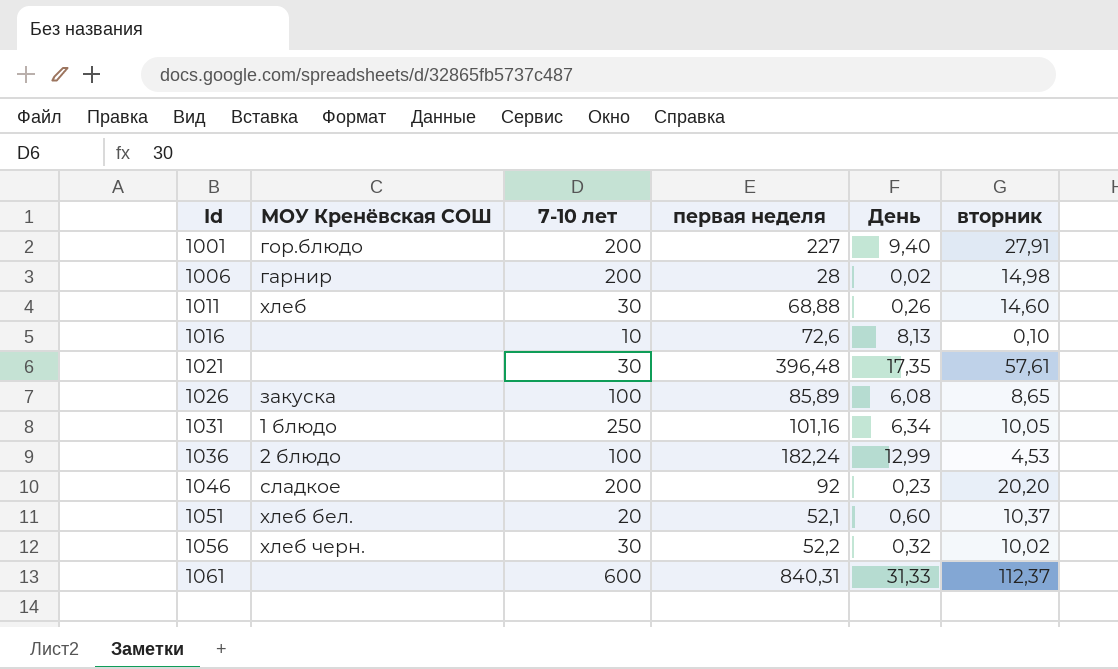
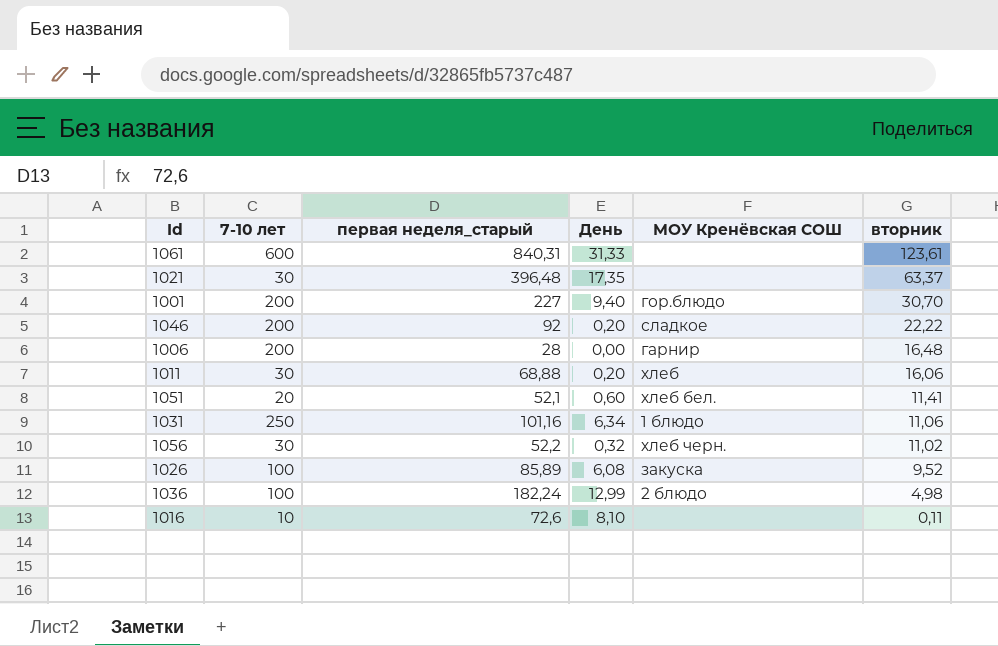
row order: Id ascending -> вторник descending
column name: первая неделя -> первая неделя_старый
column МОУ Кренёвская СОШ | position: 2 -> 5
1061 | вторник: 112,37 -> 123,61
1021 | вторник: 57,61 -> 63,37
1001 | вторник: 27,91 -> 30,70
1046 | День: 0,23 -> 0,20
1046 | вторник: 20,20 -> 22,22
1006 | День: 0,02 -> 0,00
1006 | вторник: 14,98 -> 16,48
1011 | День: 0,26 -> 0,20
1011 | вторник: 14,60 -> 16,06
1051 | вторник: 10,37 -> 11,41
1031 | вторник: 10,05 -> 11,06
1056 | вторник: 10,02 -> 11,02
1026 | вторник: 8,65 -> 9,52
1036 | вторник: 4,53 -> 4,98
1016 | День: 8,13 -> 8,10
1016 | вторник: 0,10 -> 0,11

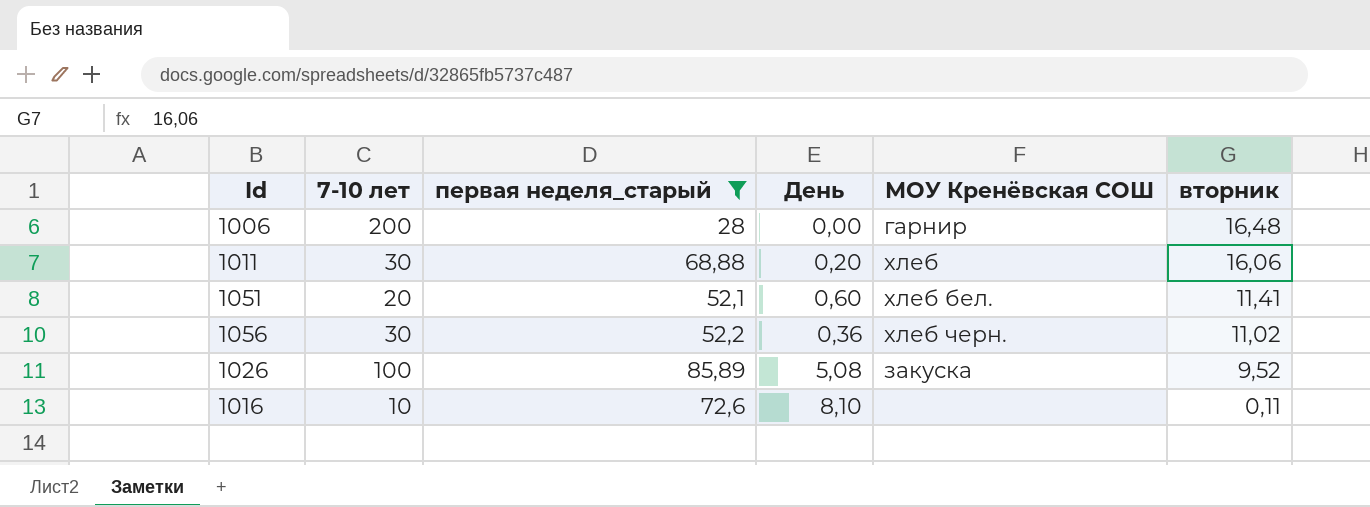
filter: none -> первая неделя_старый <= 85,89
1056 | День: 0,32 -> 0,36
1026 | День: 6,08 -> 5,08

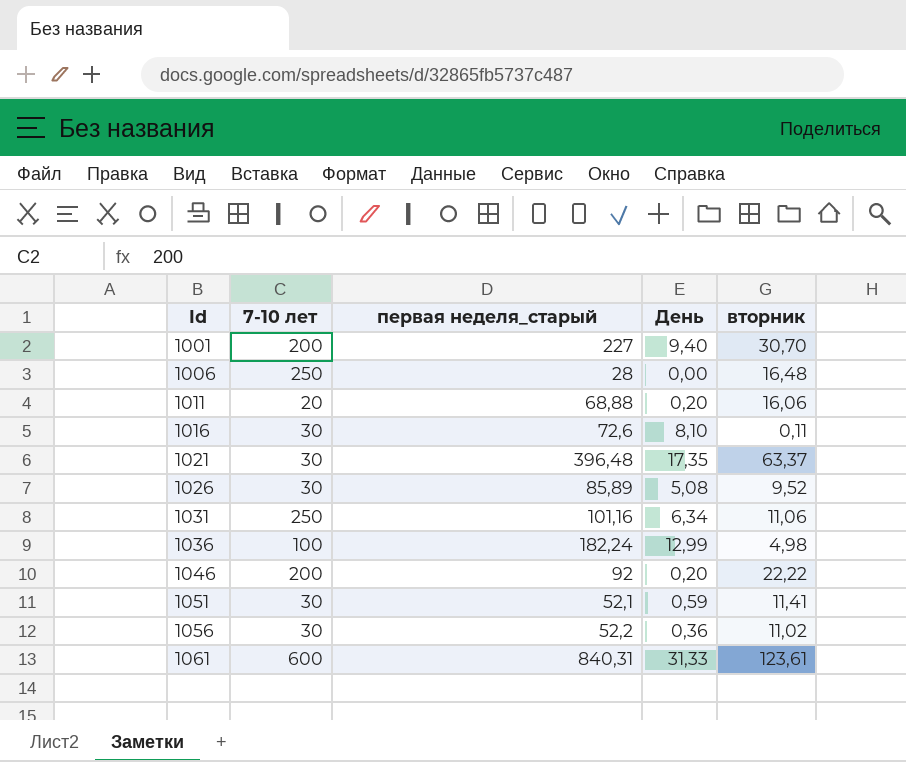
filter: первая неделя_старый <= 85,89 -> none
row order: вторник descending -> Id ascending
column МОУ Кренёвская СОШ | position: 5 -> none
1006 | 7-10 лет: 200 -> 250
1011 | 7-10 лет: 30 -> 20
1016 | 7-10 лет: 10 -> 30
1026 | 7-10 лет: 100 -> 30
1051 | 7-10 лет: 20 -> 30
1051 | День: 0,60 -> 0,59

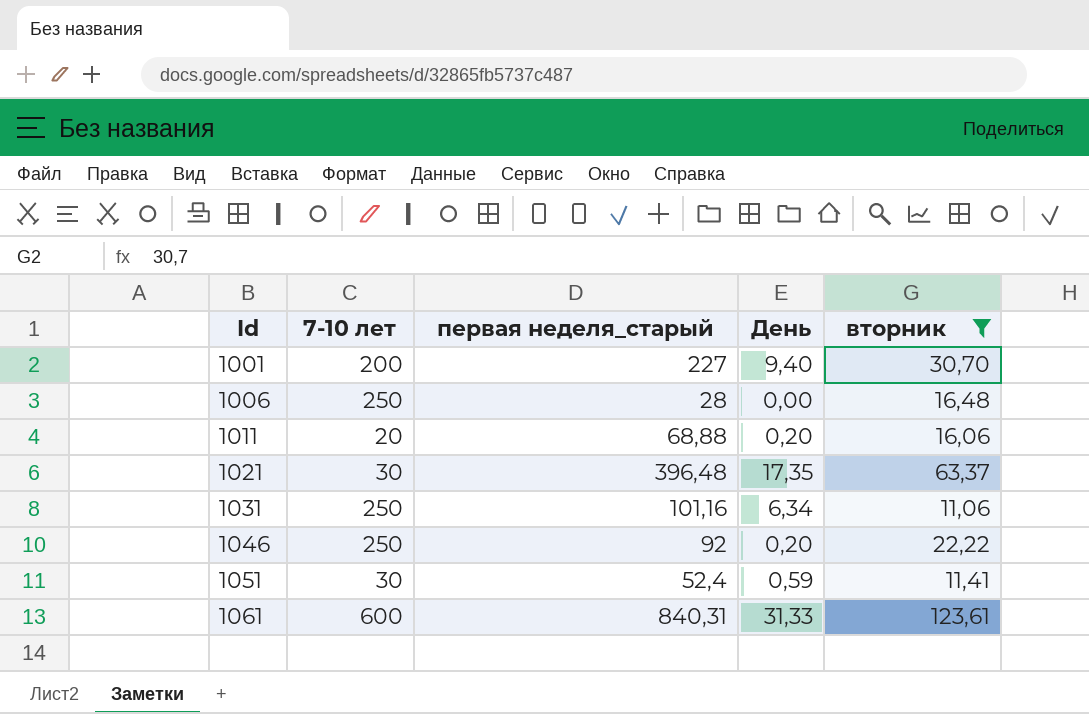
filter: none -> вторник >= 11,06
1046 | 7-10 лет: 200 -> 250
1051 | первая неделя_старый: 52,1 -> 52,4

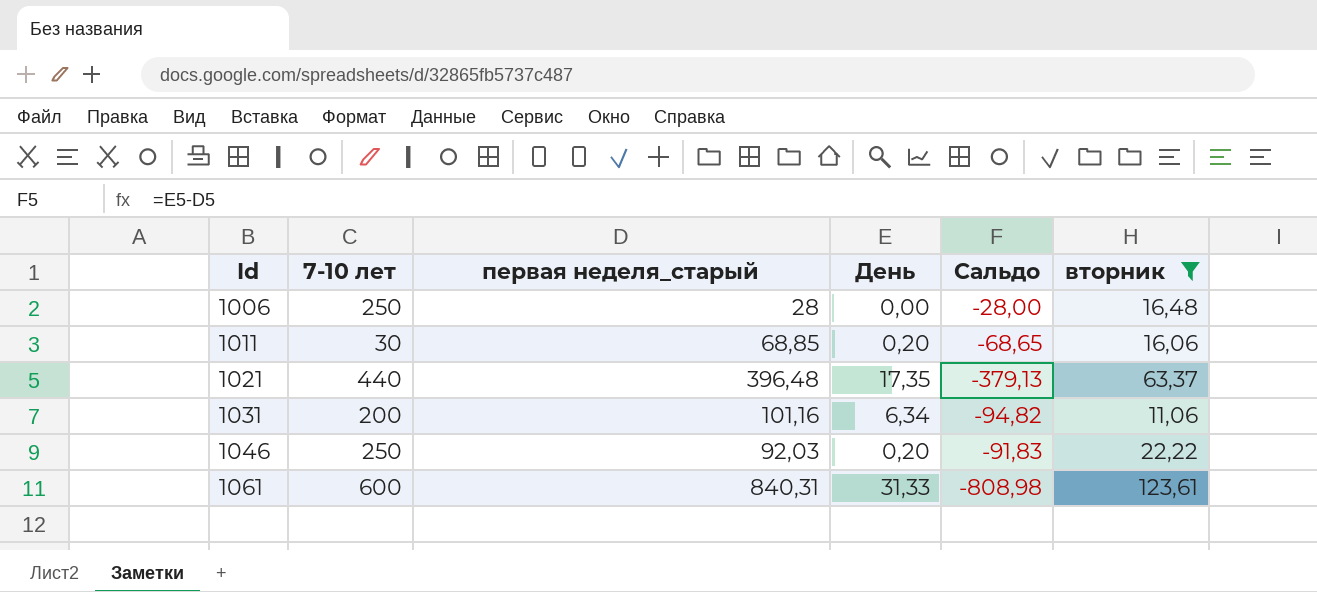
column Сальдо | formula: none -> [День] - [первая неделя_старый]
row 1001: 200 | 227 | 9,40 | 30,70 -> none
row 1051: 30 | 52,4 | 0,59 | 11,41 -> none
1011 | 7-10 лет: 20 -> 30
1011 | первая неделя_старый: 68,88 -> 68,85
1021 | 7-10 лет: 30 -> 440
1031 | 7-10 лет: 250 -> 200
1046 | первая неделя_старый: 92 -> 92,03

